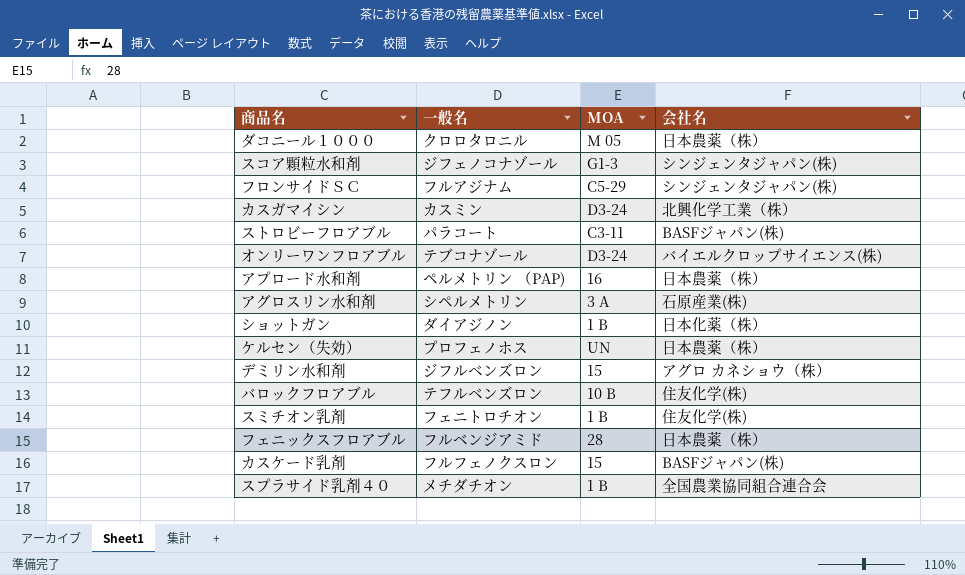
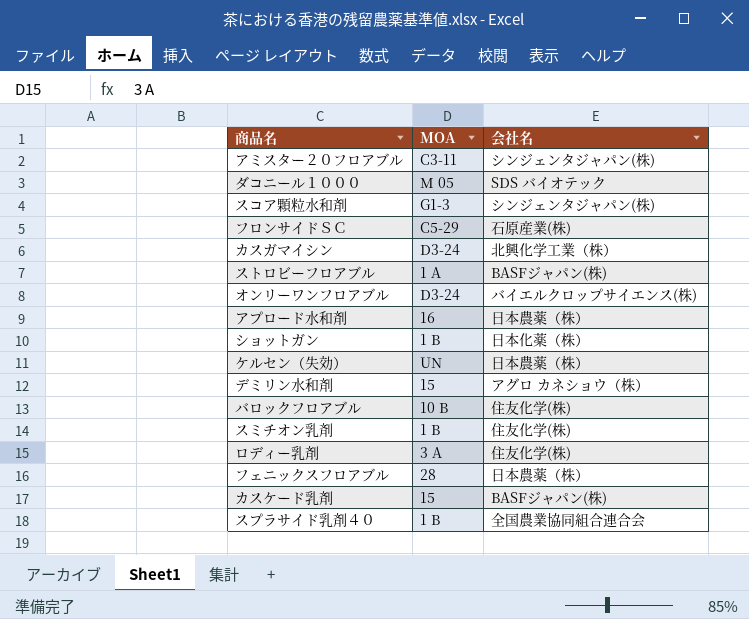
column 一般名 | position: 2 -> none
row アグロスリン水和剤: シペルメトリン | 3 A | 石原産業(株) -> none
row アミスター２０フロアブル: none -> C3-11 | シンジェンタジャパン(株)
ダコニール１０００ | 会社名: 日本農薬（株） -> SDS バイオテック
フロンサイドＳＣ | 会社名: シンジェンタジャパン(株) -> 石原産業(株)
ストロビーフロアブル | MOA: C3-11 -> 1 A
row ロディー乳剤: none -> 3 A | 住友化学(株)

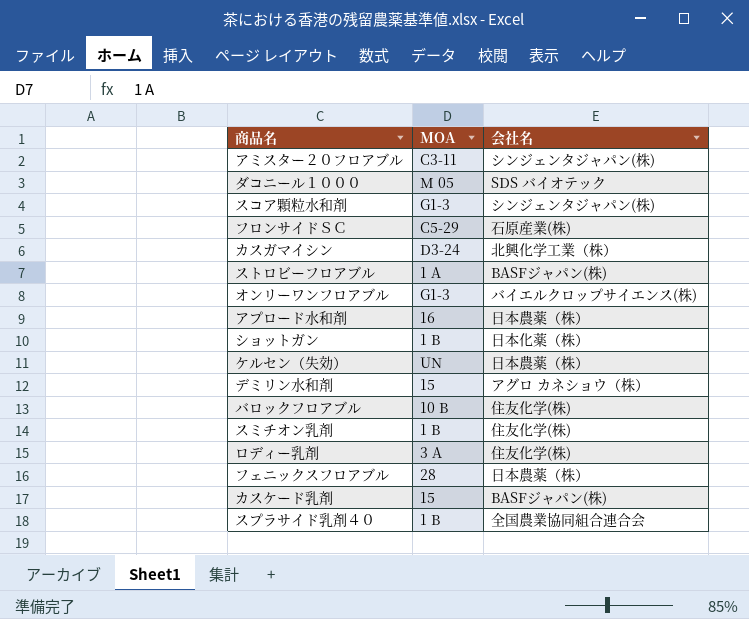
オンリーワンフロアブル | MOA: D3-24 -> G1-3

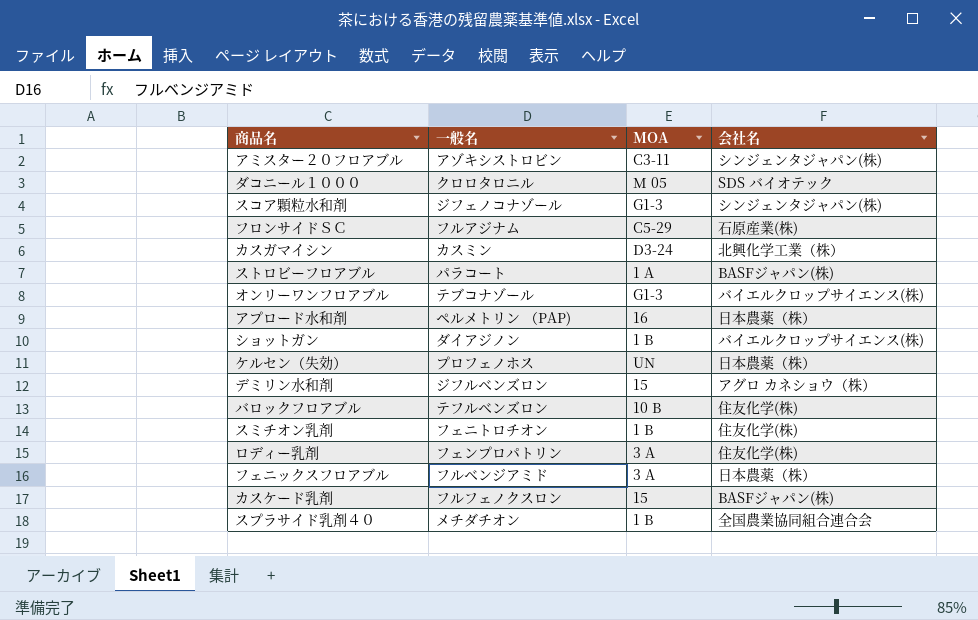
column 一般名 | position: none -> 2
ショットガン | 会社名: 日本化薬（株） -> バイエルクロップサイエンス(株)
フェニックスフロアブル | MOA: 28 -> 3 A

